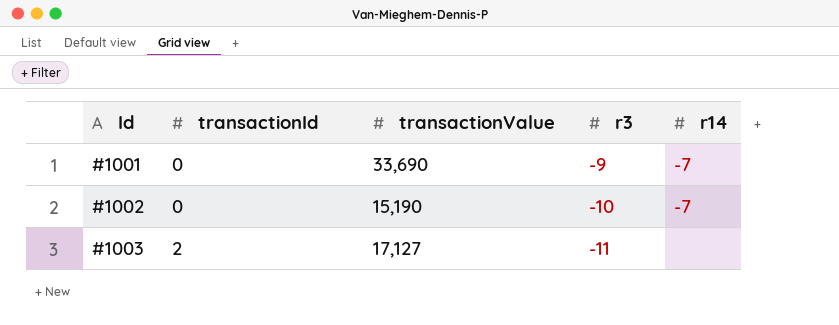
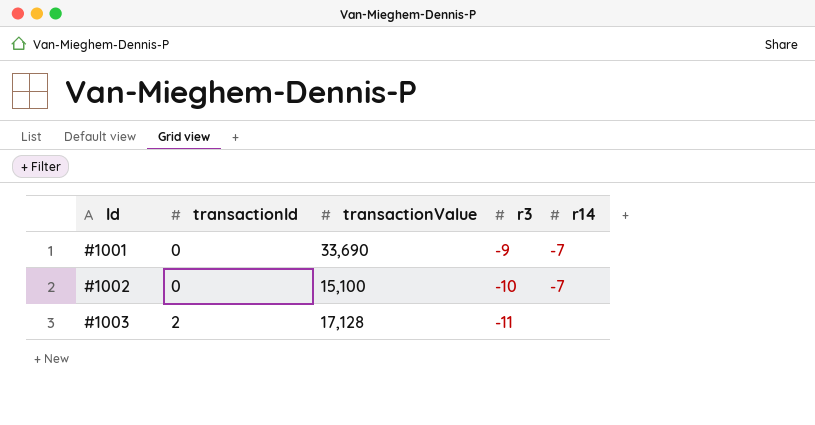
#1002 | transactionValue: 15,190 -> 15,100
#1003 | transactionValue: 17,127 -> 17,128

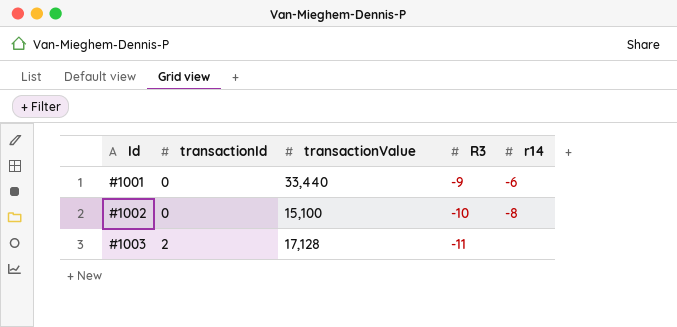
column name: r3 -> R3
#1001 | transactionValue: 33,690 -> 33,440
#1001 | r14: -7 -> -6
#1002 | r14: -7 -> -8

